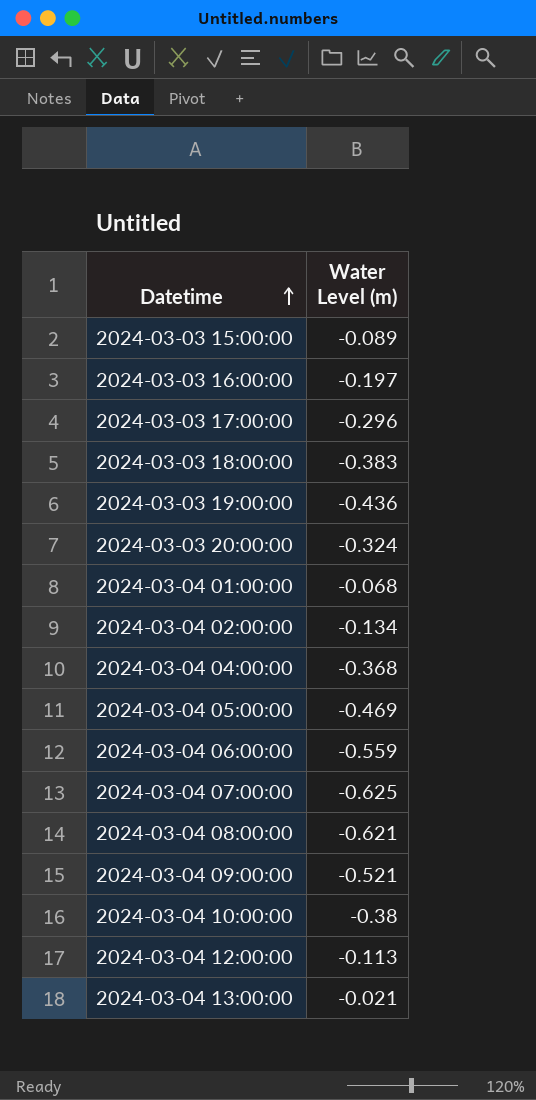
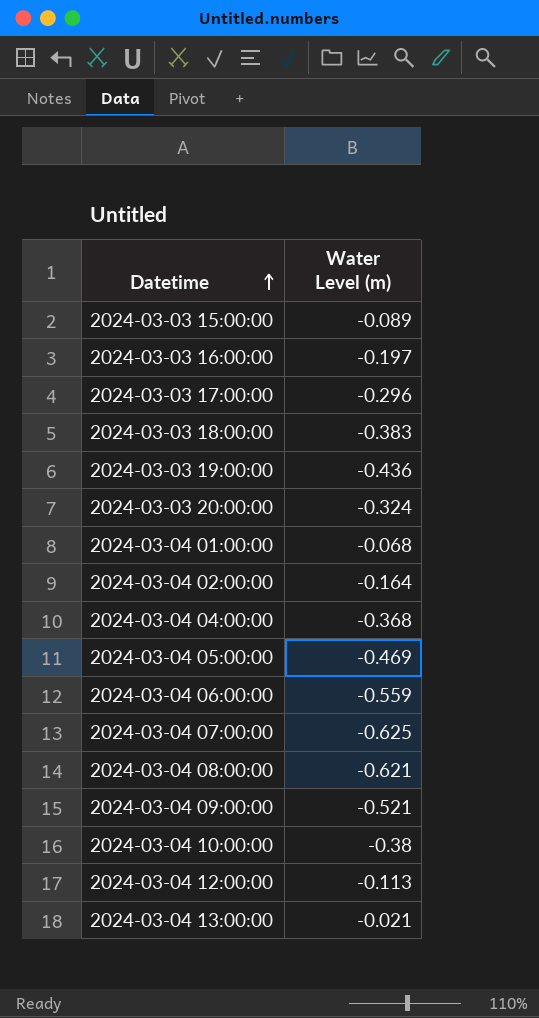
2024-03-04 02:00:00 | Water Level (m): -0.134 -> -0.164

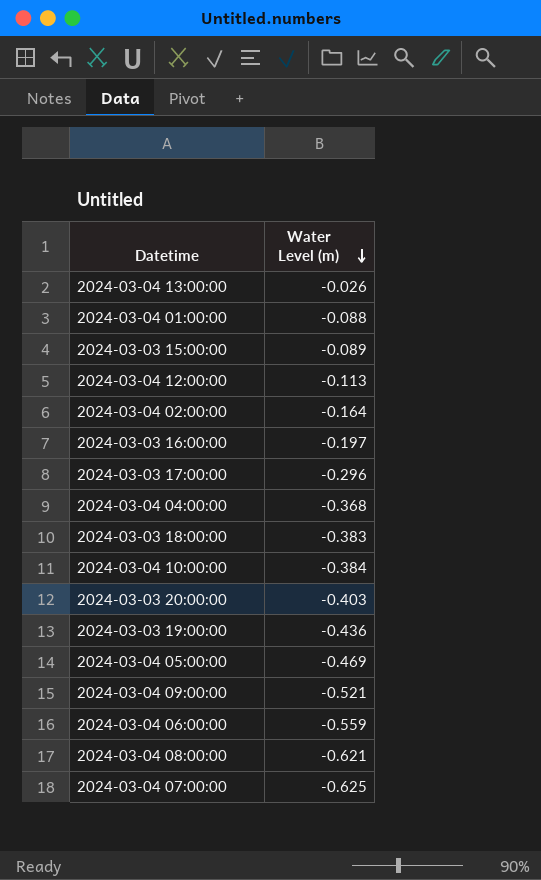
row order: Datetime ascending -> Water Level (m) descending
2024-03-04 13:00:00 | Water Level (m): -0.021 -> -0.026
2024-03-04 01:00:00 | Water Level (m): -0.068 -> -0.088
2024-03-04 10:00:00 | Water Level (m): -0.38 -> -0.384
2024-03-03 20:00:00 | Water Level (m): -0.324 -> -0.403

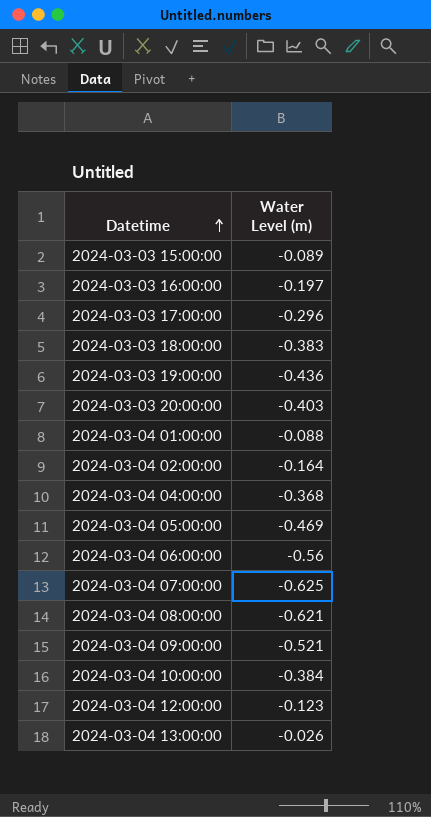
row order: Water Level (m) descending -> Datetime ascending
2024-03-04 06:00:00 | Water Level (m): -0.559 -> -0.56
2024-03-04 12:00:00 | Water Level (m): -0.113 -> -0.123

